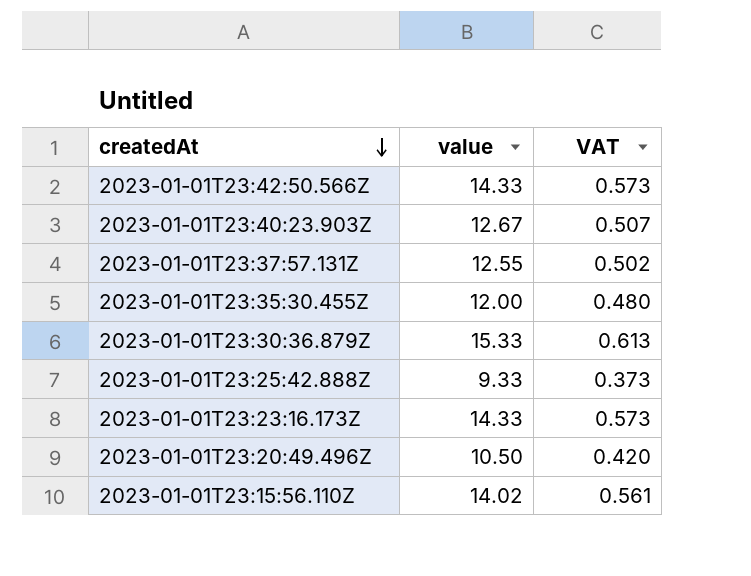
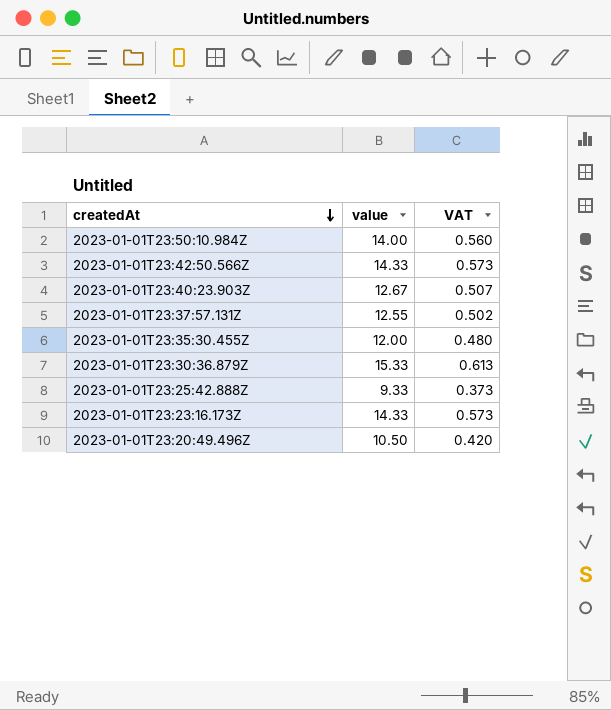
row 2023-01-01T23:15:56.110Z: 14.02 | 0.561 -> none
row 2023-01-01T23:50:10.984Z: none -> 14.00 | 0.560

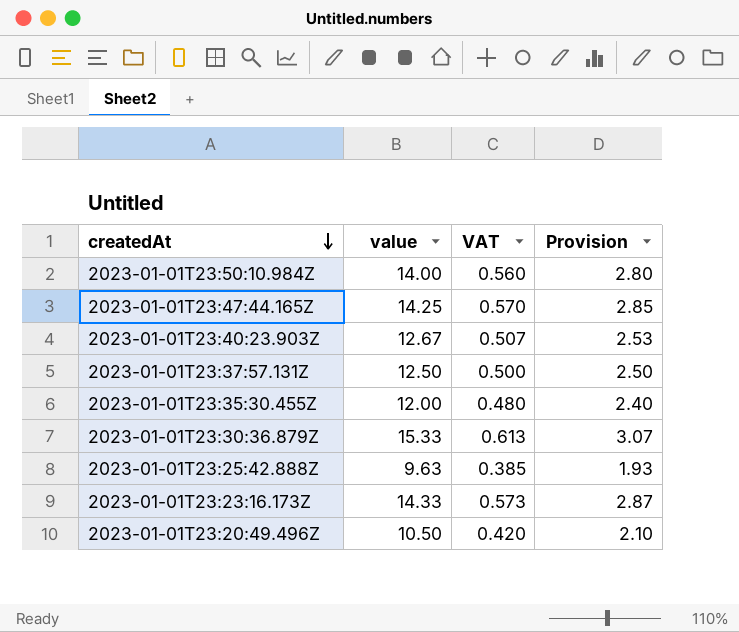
column Provision | formula: none -> [value] * 0.2
row 2023-01-01T23:42:50.566Z: 14.33 | 0.573 -> none
row 2023-01-01T23:47:44.165Z: none -> 14.25 | 0.570 | 2.85
2023-01-01T23:37:57.131Z | value: 12.55 -> 12.50
2023-01-01T23:37:57.131Z | VAT: 0.502 -> 0.500
2023-01-01T23:25:42.888Z | value: 9.33 -> 9.63
2023-01-01T23:25:42.888Z | VAT: 0.373 -> 0.385

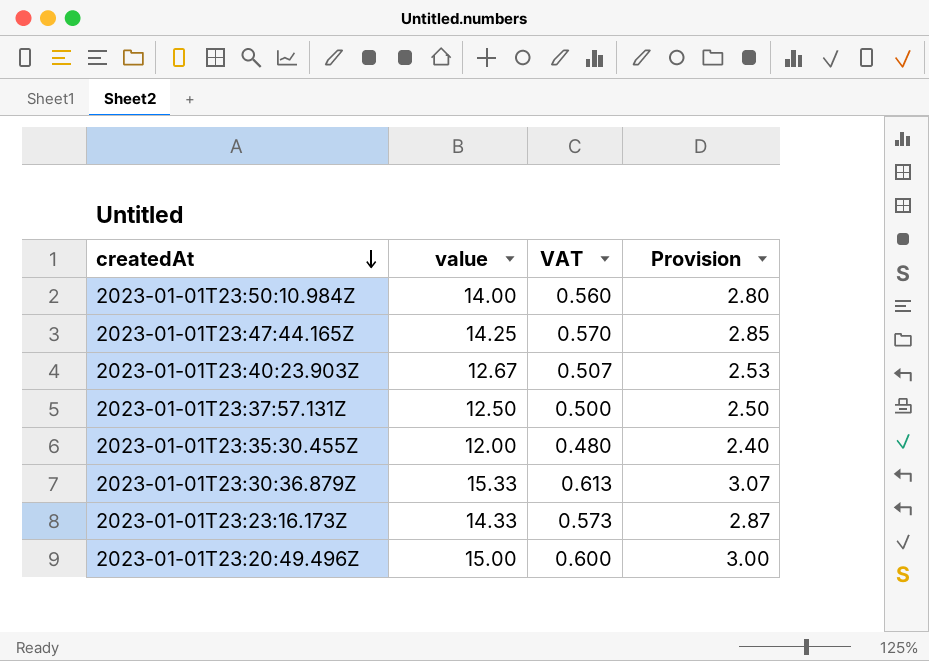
row 2023-01-01T23:25:42.888Z: 9.63 | 0.385 | 1.93 -> none
2023-01-01T23:20:49.496Z | value: 10.50 -> 15.00
2023-01-01T23:20:49.496Z | VAT: 0.420 -> 0.600
2023-01-01T23:20:49.496Z | Provision: 2.10 -> 3.00

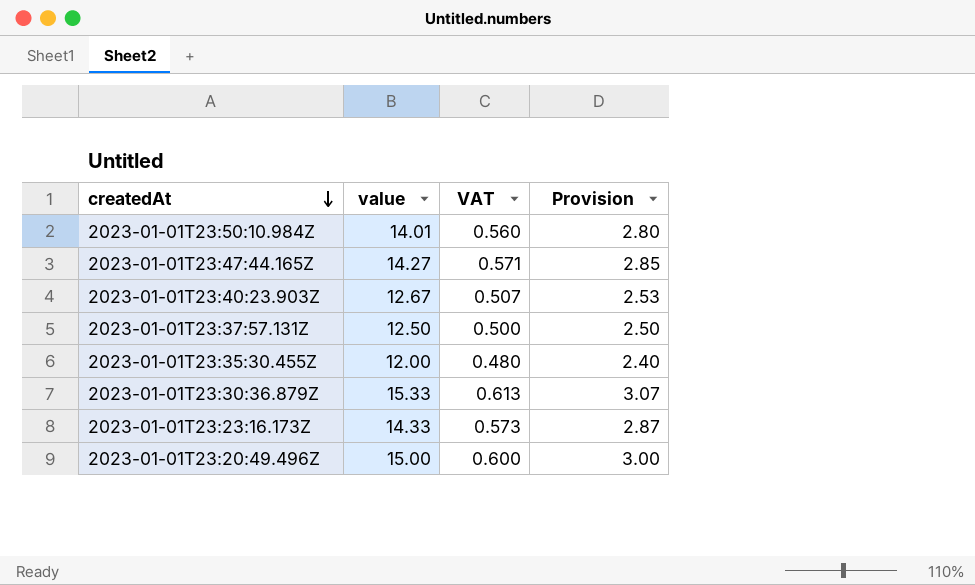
2023-01-01T23:50:10.984Z | value: 14.00 -> 14.01
2023-01-01T23:47:44.165Z | value: 14.25 -> 14.27
2023-01-01T23:47:44.165Z | VAT: 0.570 -> 0.571

